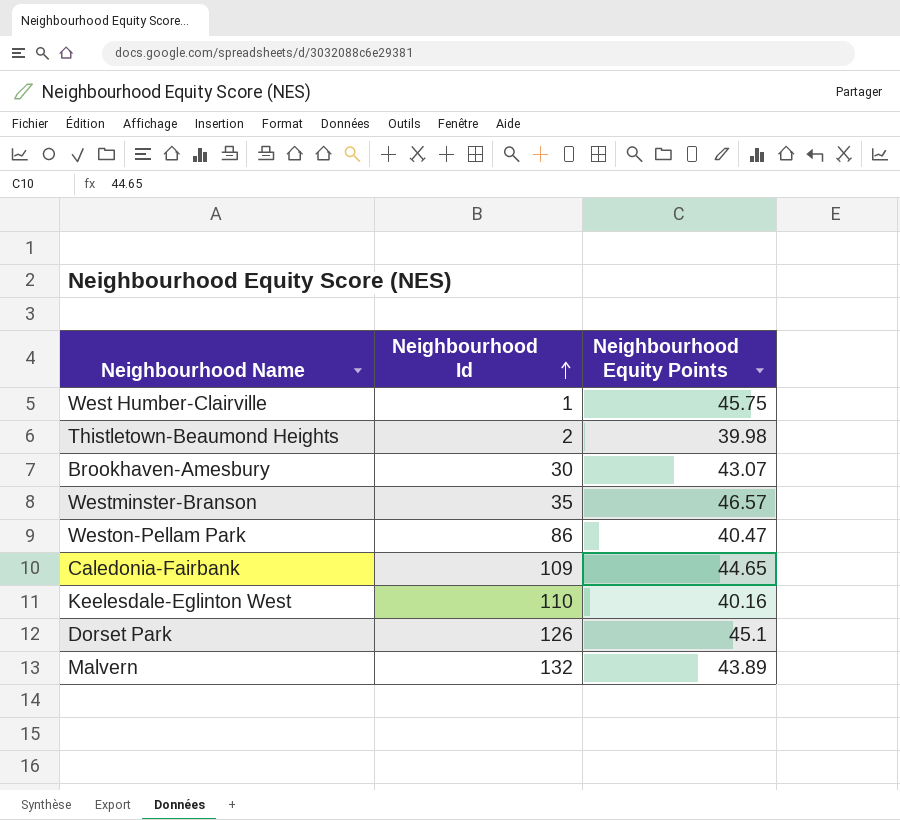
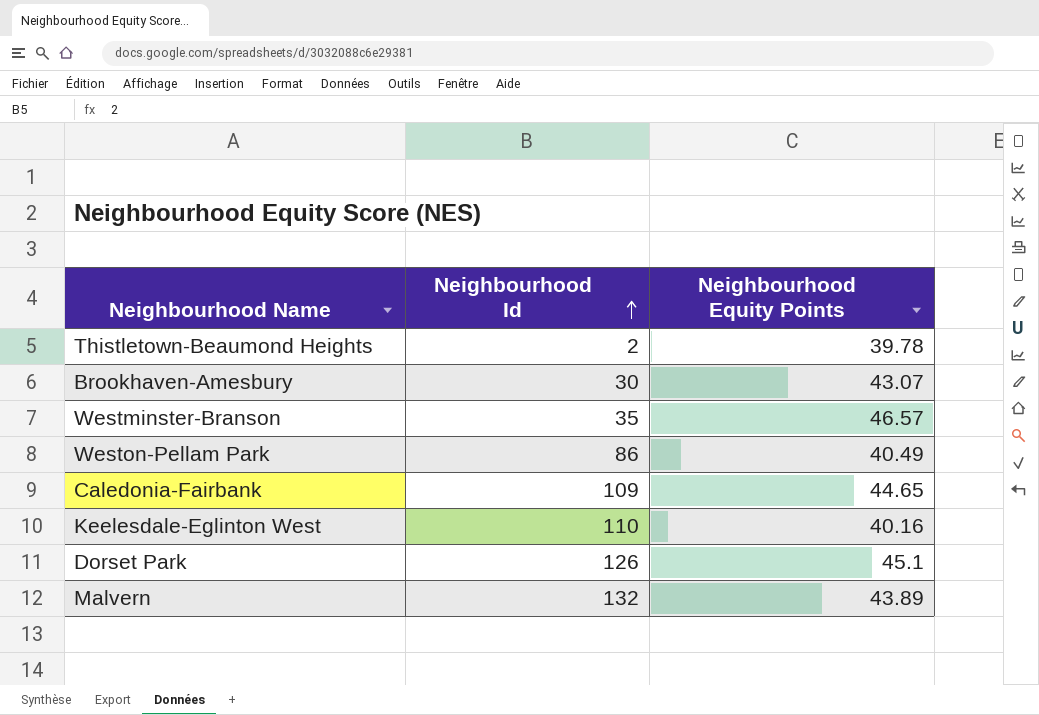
row West Humber-Clairville: 1 | 45.75 -> none
Thistletown-Beaumond Heights | Neighbourhood Equity Points: 39.98 -> 39.78
Weston-Pellam Park | Neighbourhood Equity Points: 40.47 -> 40.49

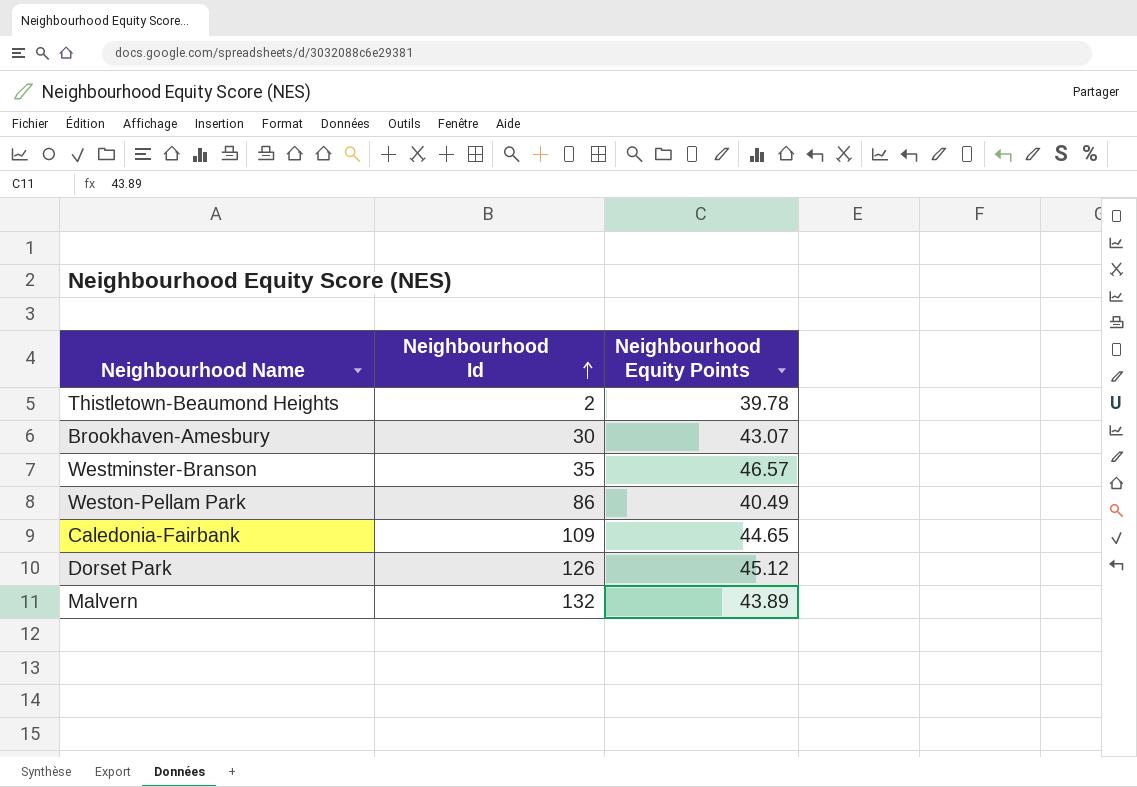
row Keelesdale-Eglinton West: 110 | 40.16 -> none
Dorset Park | Neighbourhood Equity Points: 45.1 -> 45.12

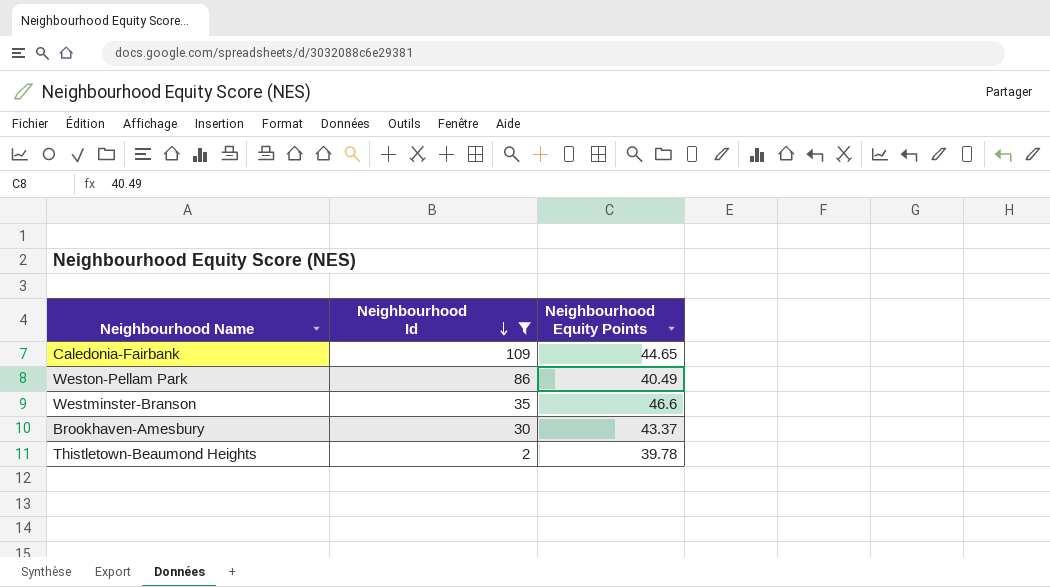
filter: none -> Neighbourhood Id <= 109
row order: Neighbourhood Id ascending -> Neighbourhood Id descending
Westminster-Branson | Neighbourhood Equity Points: 46.57 -> 46.6
Brookhaven-Amesbury | Neighbourhood Equity Points: 43.07 -> 43.37

